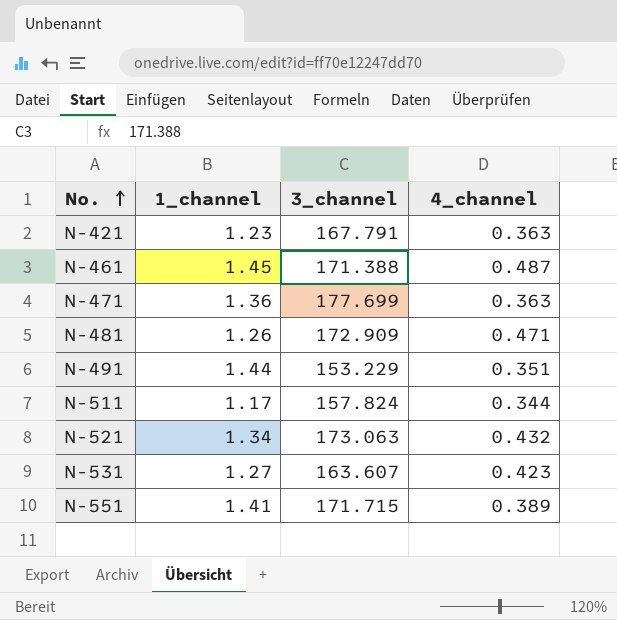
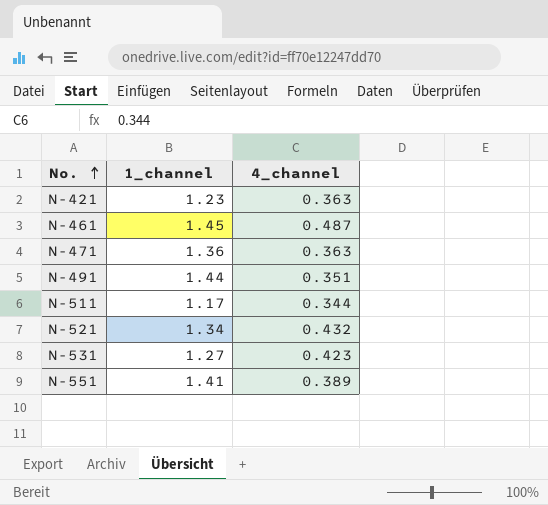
column 3_channel | position: 3 -> none
row N-481: 1.26 | 172.909 | 0.471 -> none

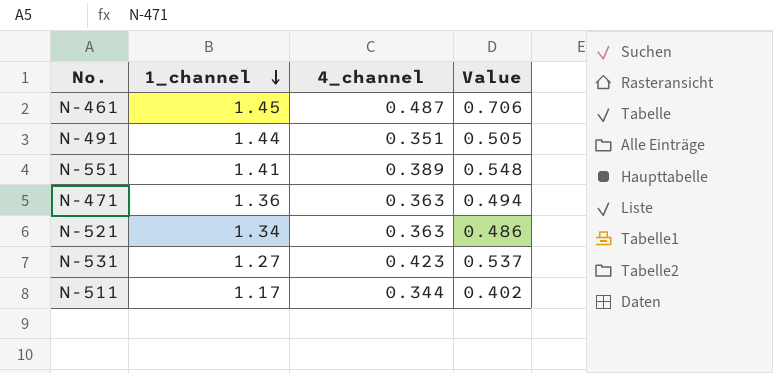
row order: No. ascending -> 1_channel descending
column Value | formula: none -> [1_channel] * [4_channel]
row N-421: 1.23 | 0.363 -> none
N-521 | 4_channel: 0.432 -> 0.363

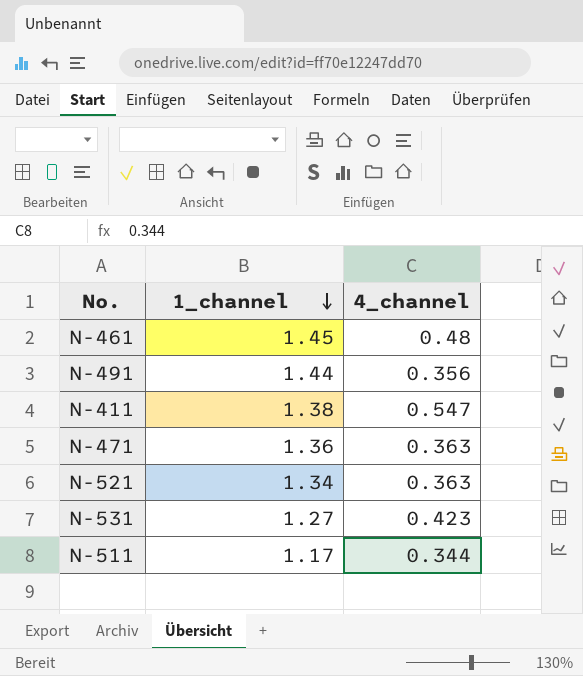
column Value | formula: [1_channel] * [4_channel] -> none
row N-551: 1.41 | 0.389 | 0.548 -> none
N-461 | 4_channel: 0.487 -> 0.48
N-491 | 4_channel: 0.351 -> 0.356
row N-411: none -> 1.38 | 0.547

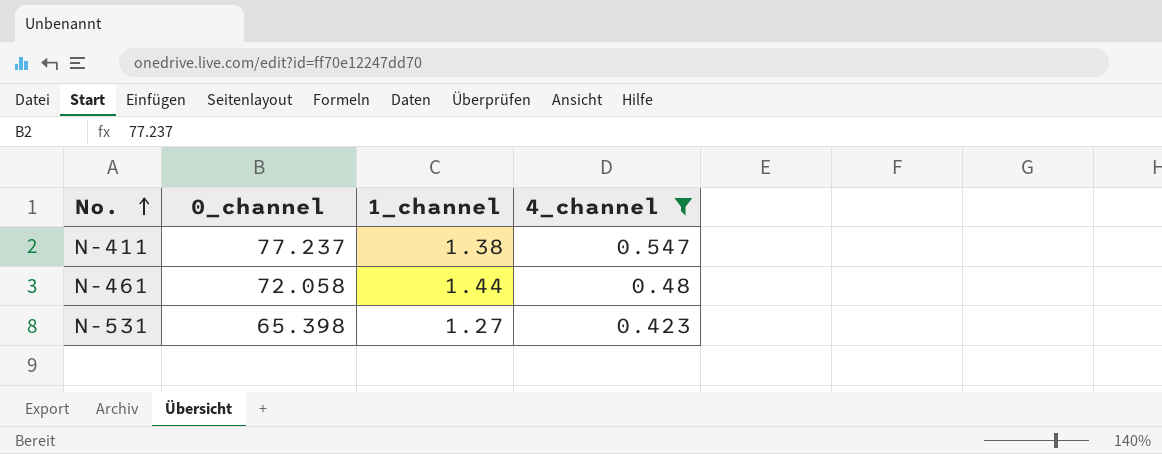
filter: none -> 4_channel >= 0.423
row order: 1_channel descending -> No. ascending
column 0_channel | position: none -> 2
N-461 | 1_channel: 1.45 -> 1.44

